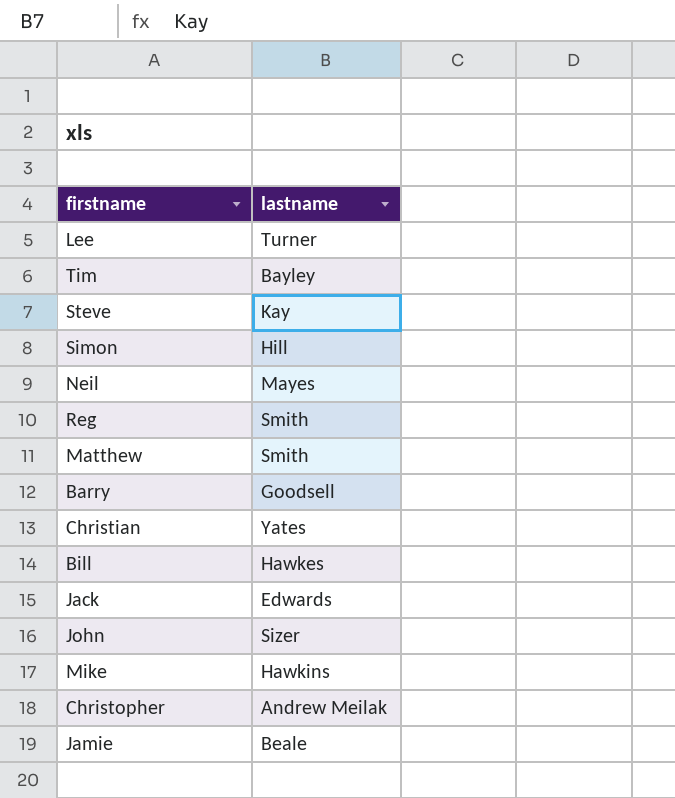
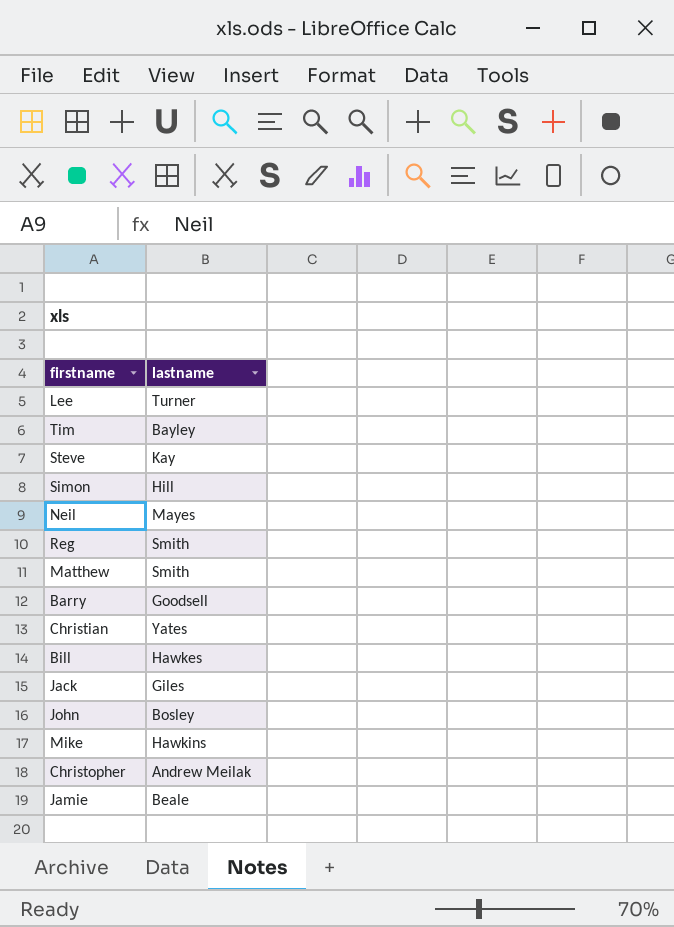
Jack | lastname: Edwards -> Giles
John | lastname: Sizer -> Bosley

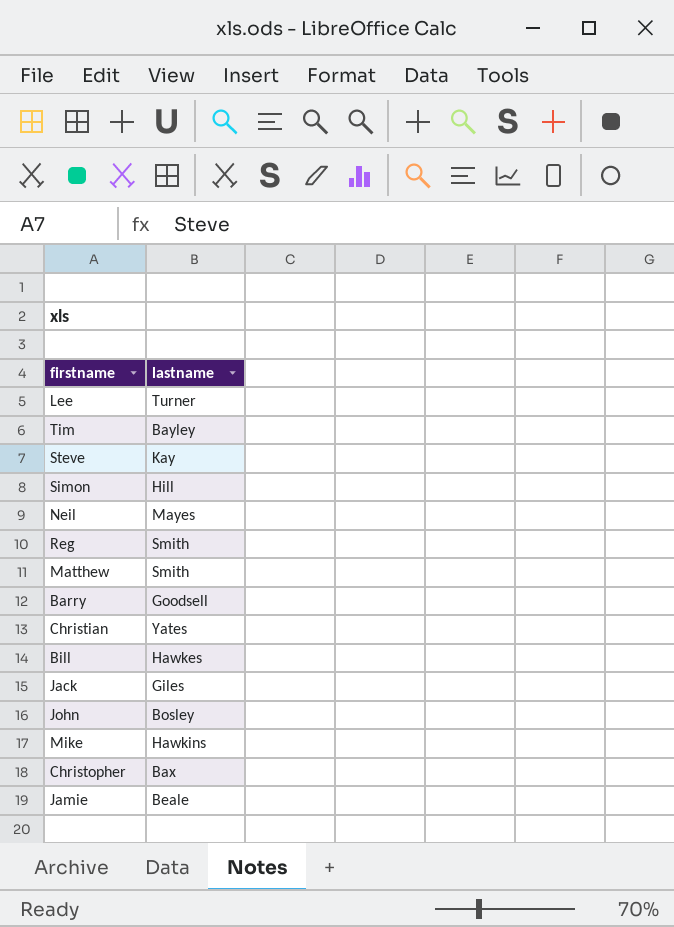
Christopher | lastname: Andrew Meilak -> Bax

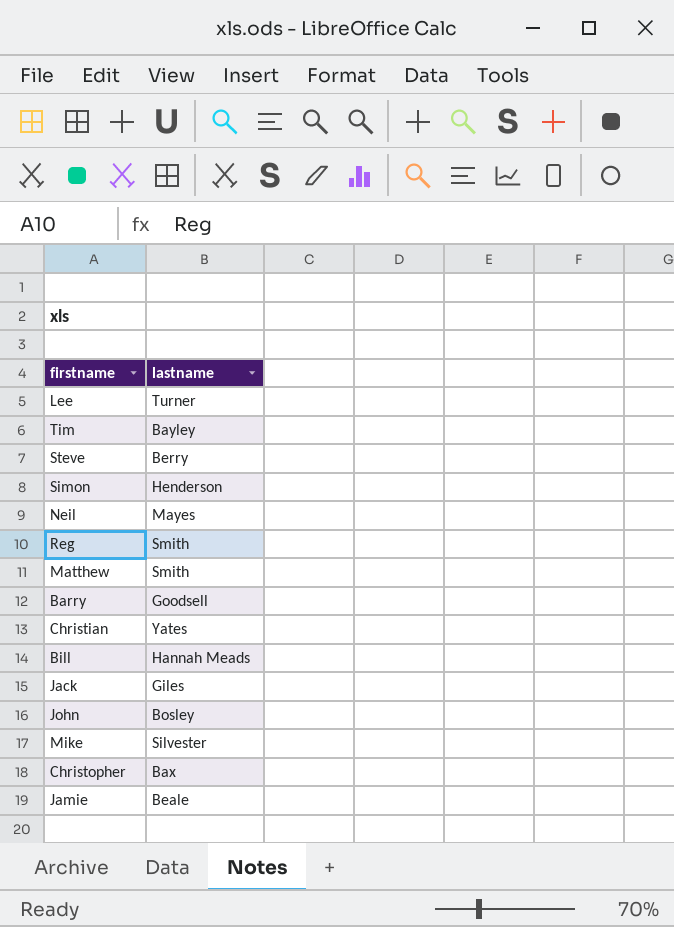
Steve | lastname: Kay -> Berry
Simon | lastname: Hill -> Henderson
Bill | lastname: Hawkes -> Hannah Meads
Mike | lastname: Hawkins -> Silvester

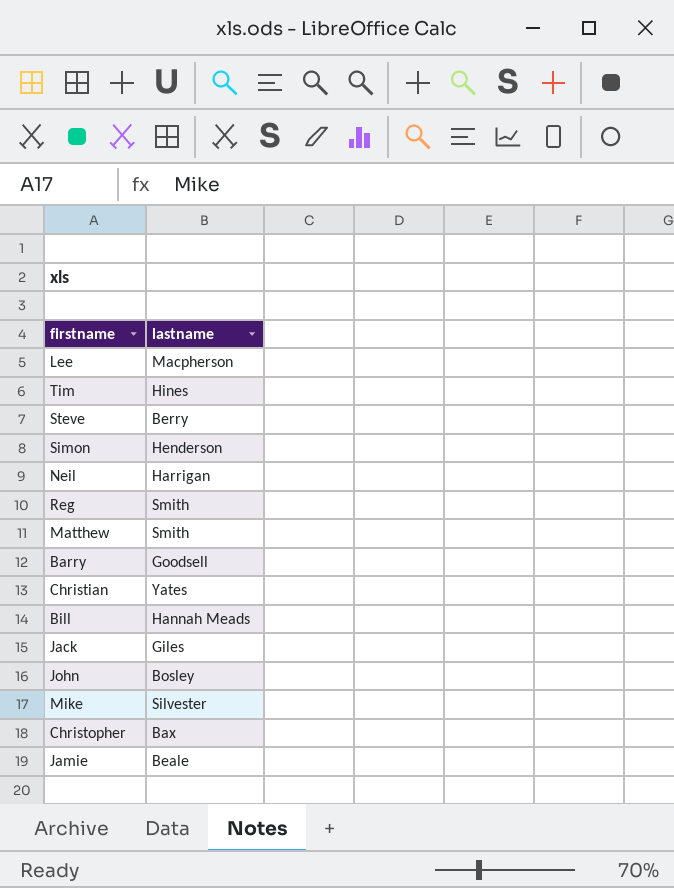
Lee | lastname: Turner -> Macpherson
Tim | lastname: Bayley -> Hines
Neil | lastname: Mayes -> Harrigan

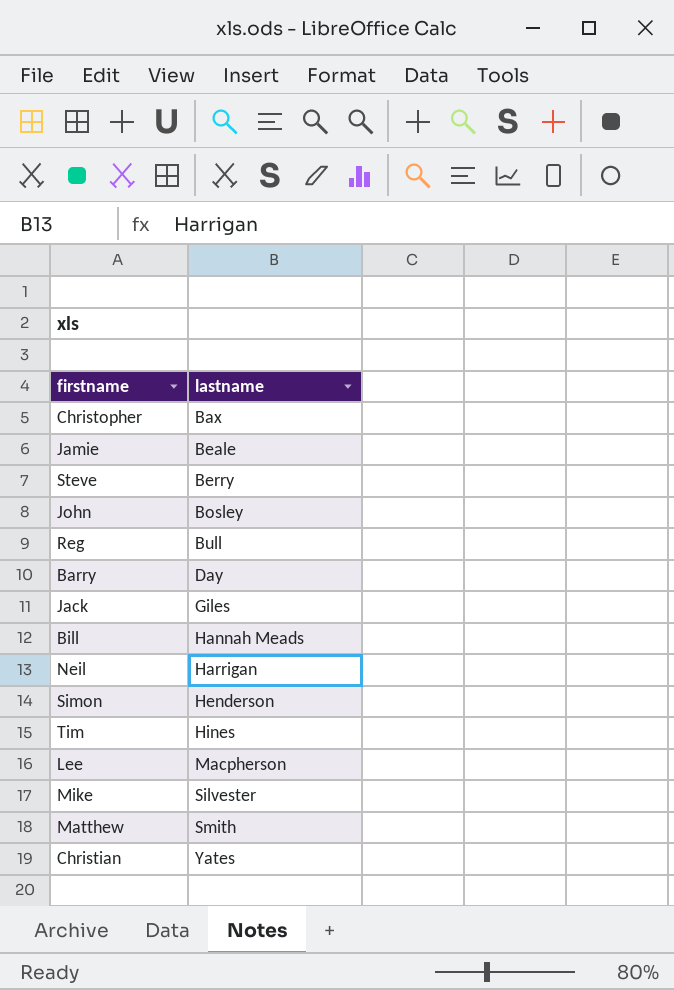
row order: none -> lastname ascending
Reg | lastname: Smith -> Bull
Barry | lastname: Goodsell -> Day

